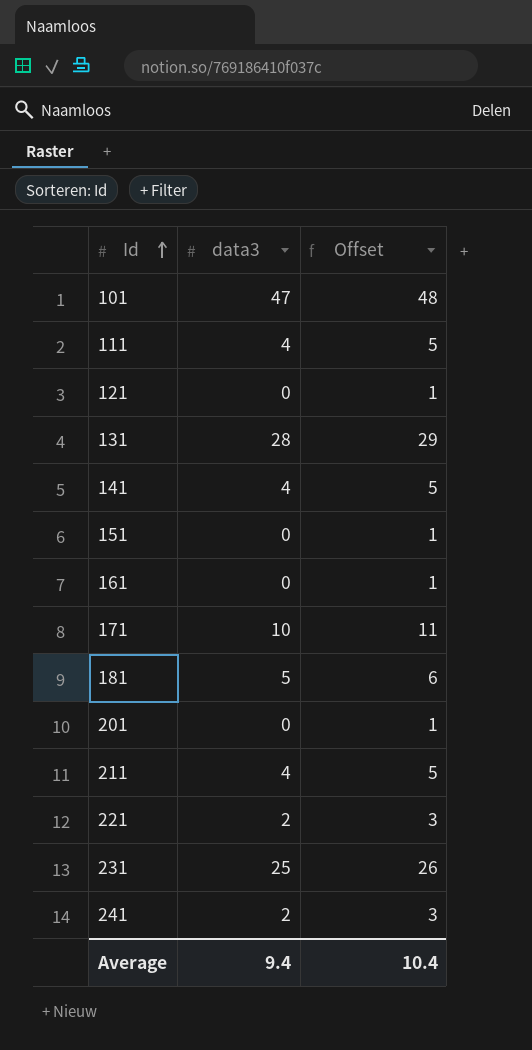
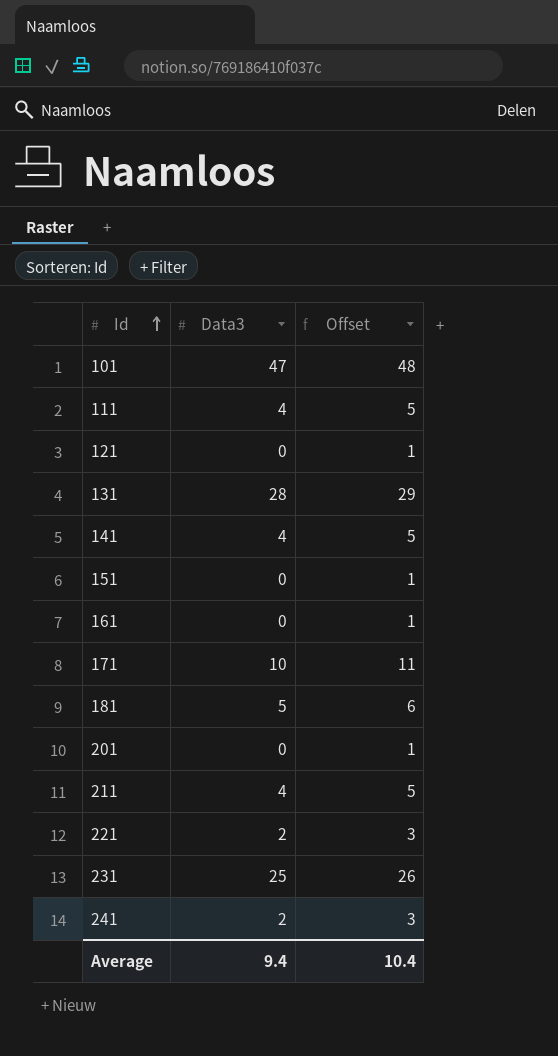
column name: data3 -> Data3

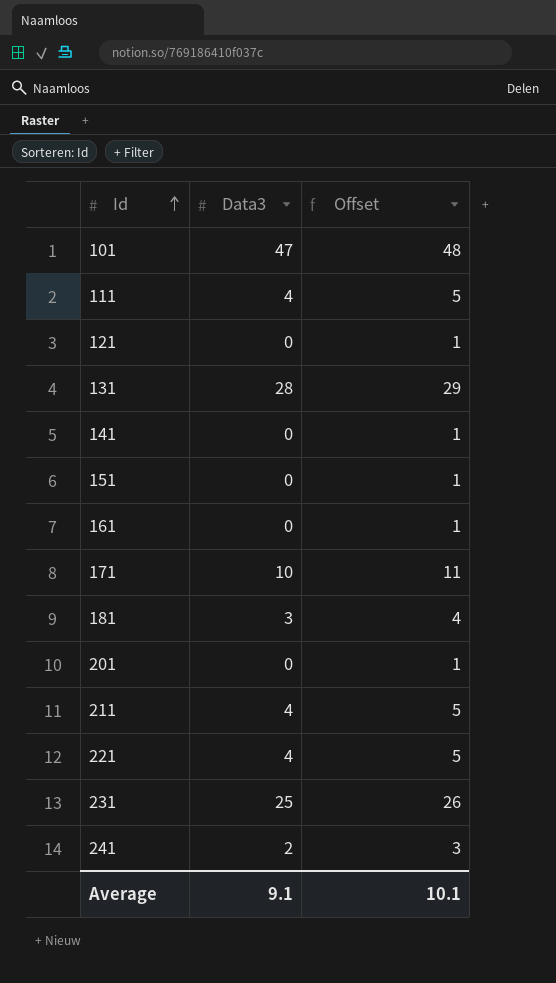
141 | Data3: 4 -> 0
141 | Offset: 5 -> 1
181 | Data3: 5 -> 3
181 | Offset: 6 -> 4
221 | Data3: 2 -> 4
221 | Offset: 3 -> 5
Average | Data3: 9.4 -> 9.1
Average | Offset: 10.4 -> 10.1

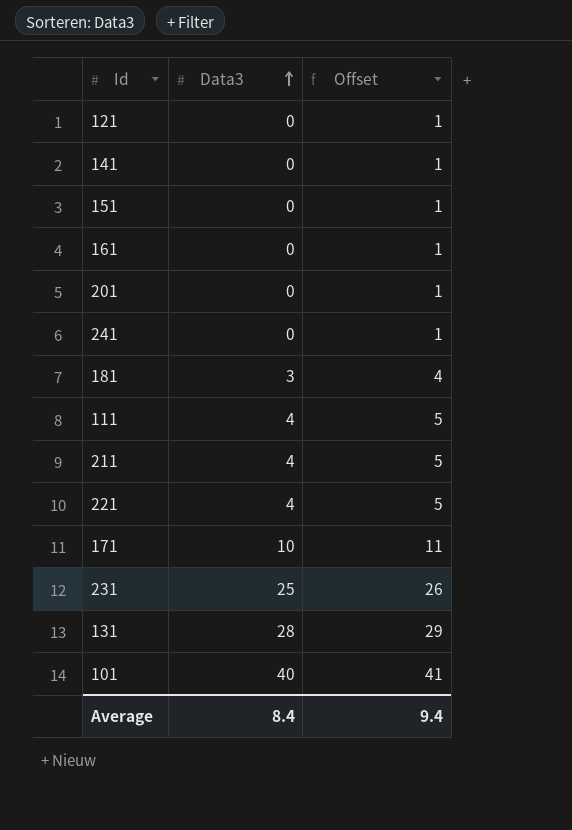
row order: Id ascending -> Data3 ascending
241 | Data3: 2 -> 0
241 | Offset: 3 -> 1
101 | Data3: 47 -> 40
101 | Offset: 48 -> 41
Average | Data3: 9.1 -> 8.4
Average | Offset: 10.1 -> 9.4

